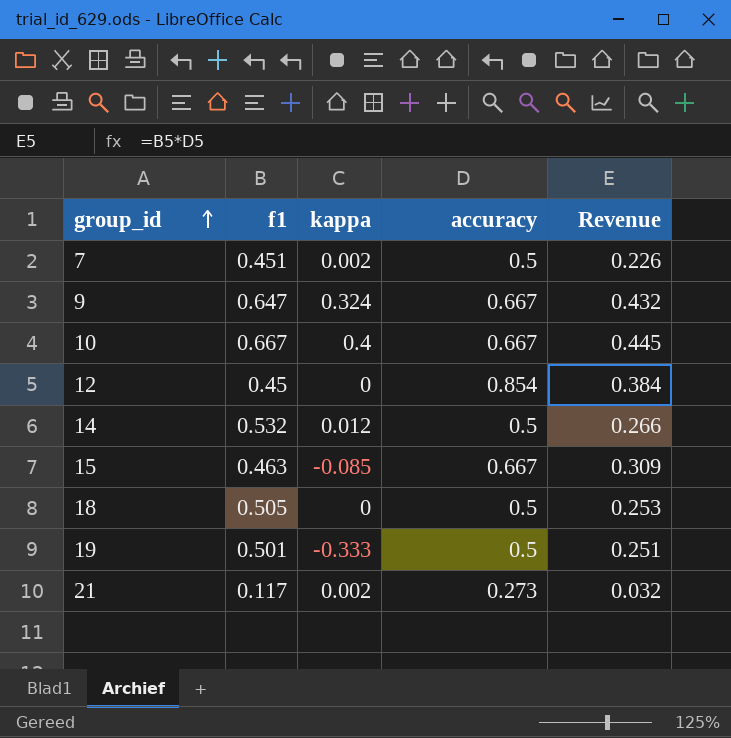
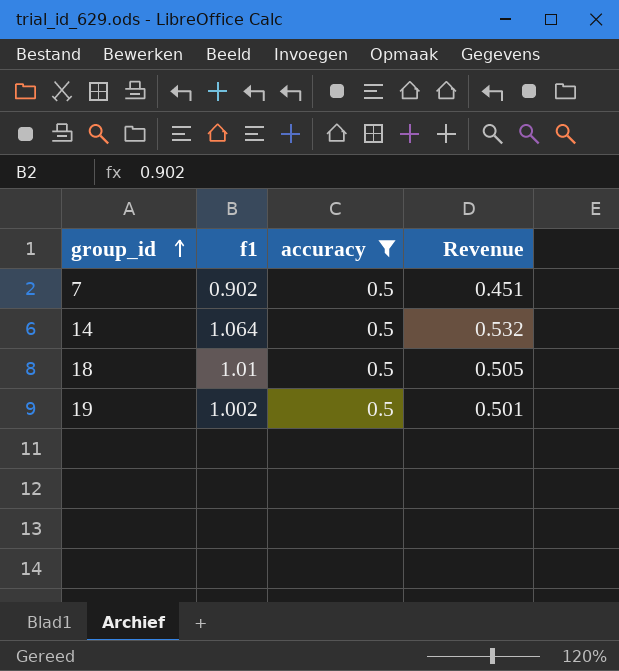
filter: none -> accuracy = 0.5
column kappa | position: 3 -> none
7 | f1: 0.451 -> 0.902
7 | Revenue: 0.226 -> 0.451
14 | f1: 0.532 -> 1.064
14 | Revenue: 0.266 -> 0.532
18 | f1: 0.505 -> 1.01
18 | Revenue: 0.253 -> 0.505
19 | f1: 0.501 -> 1.002
19 | Revenue: 0.251 -> 0.501

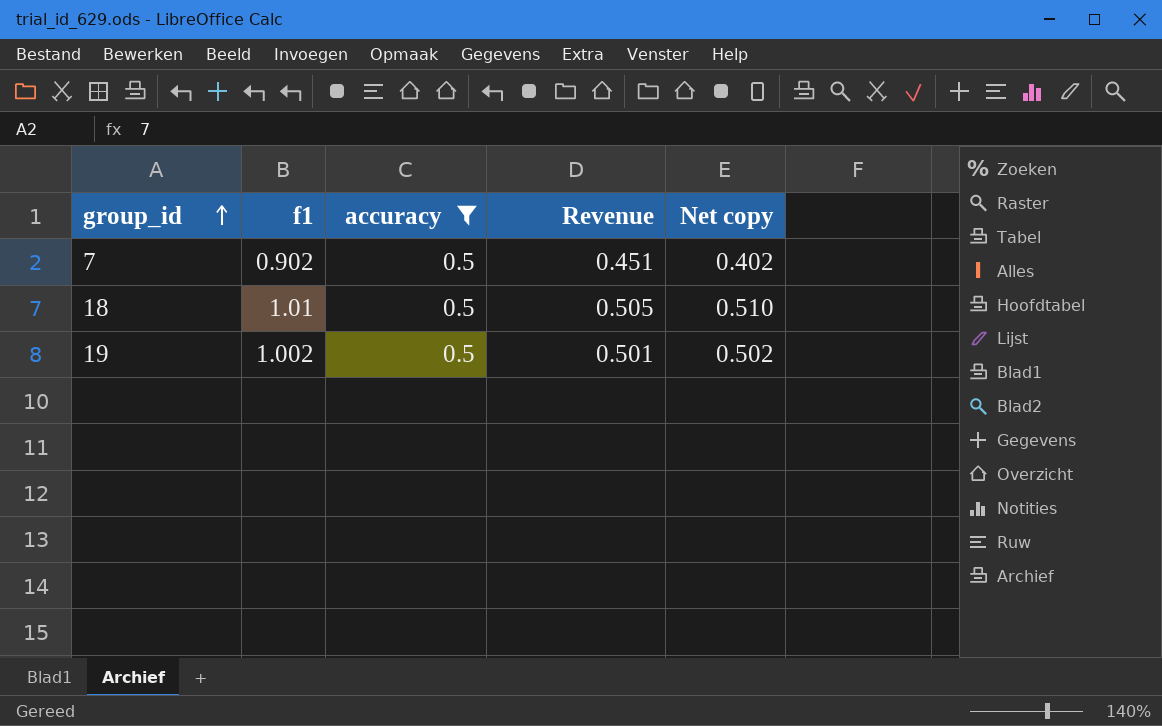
column Net copy | formula: none -> [f1] - [accuracy]
row 14: 1.064 | 0.5 | 0.532 -> none

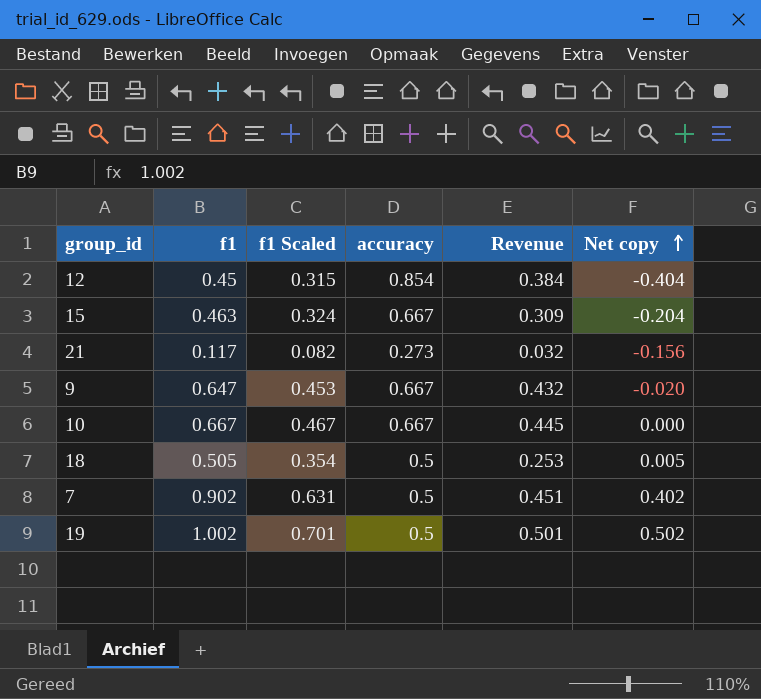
filter: accuracy = 0.5 -> none
row order: group_id ascending -> Net copy ascending
column f1 Scaled | formula: none -> [f1] * 0.7
18 | f1: 1.01 -> 0.505
18 | Revenue: 0.505 -> 0.253
18 | Net copy: 0.510 -> 0.005

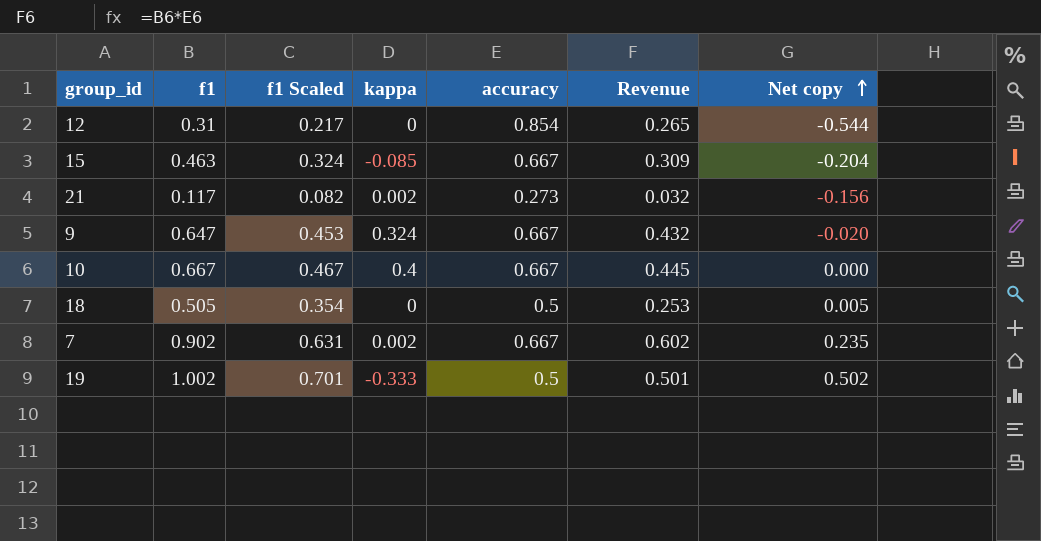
column kappa | position: none -> 4
12 | f1: 0.45 -> 0.31
12 | f1 Scaled: 0.315 -> 0.217
12 | Revenue: 0.384 -> 0.265
12 | Net copy: -0.404 -> -0.544
7 | accuracy: 0.5 -> 0.667
7 | Revenue: 0.451 -> 0.602
7 | Net copy: 0.402 -> 0.235

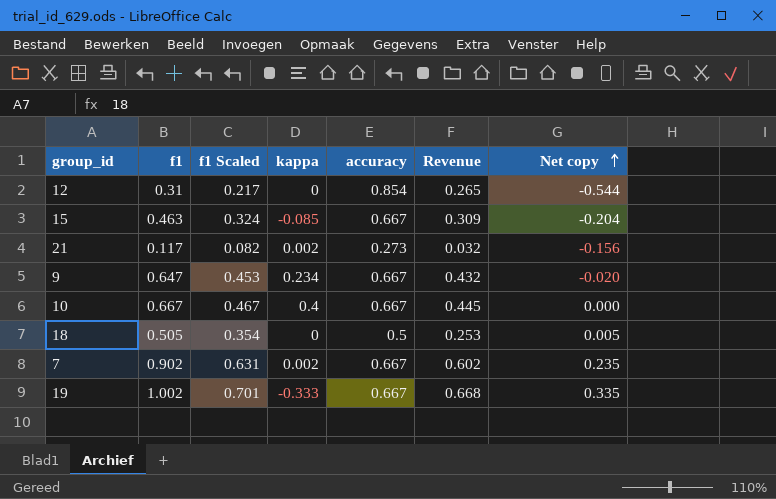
9 | kappa: 0.324 -> 0.234
19 | accuracy: 0.5 -> 0.667
19 | Revenue: 0.501 -> 0.668
19 | Net copy: 0.502 -> 0.335

